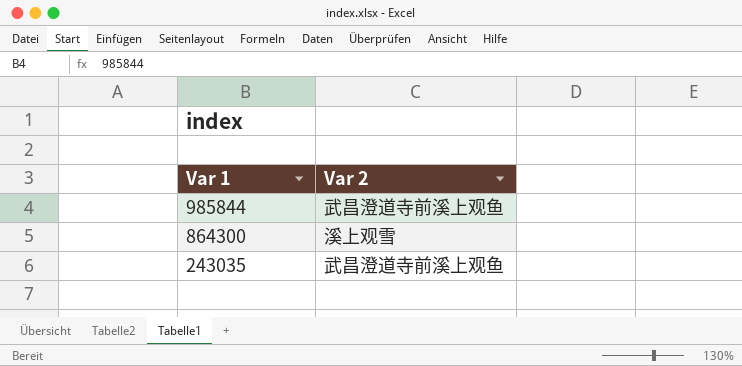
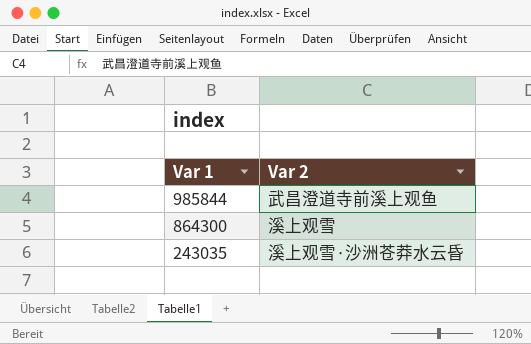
243035 | Var 2: 武昌澄道寺前溪上观鱼 -> 溪上观雪·沙洲苍莽水云昏

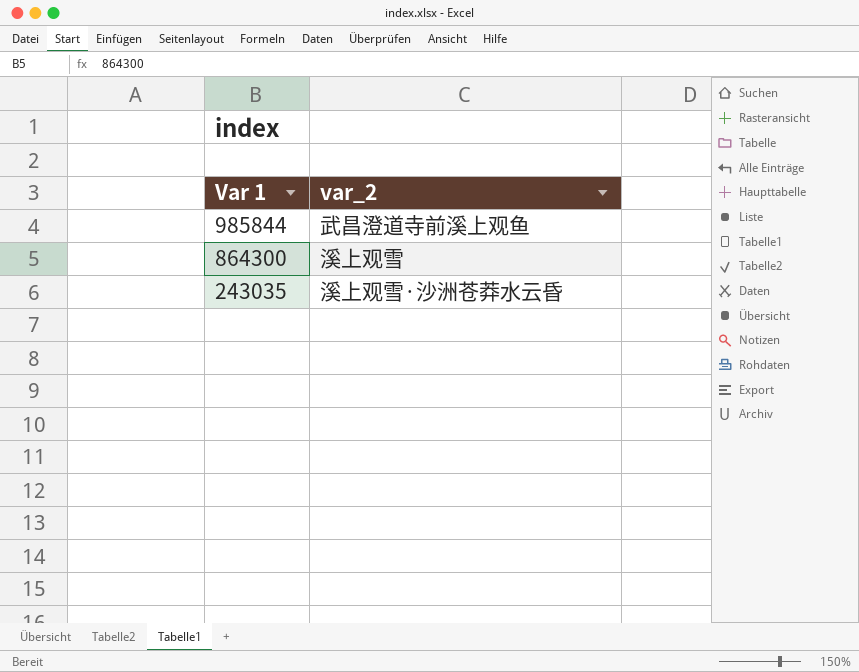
column name: Var 2 -> var_2

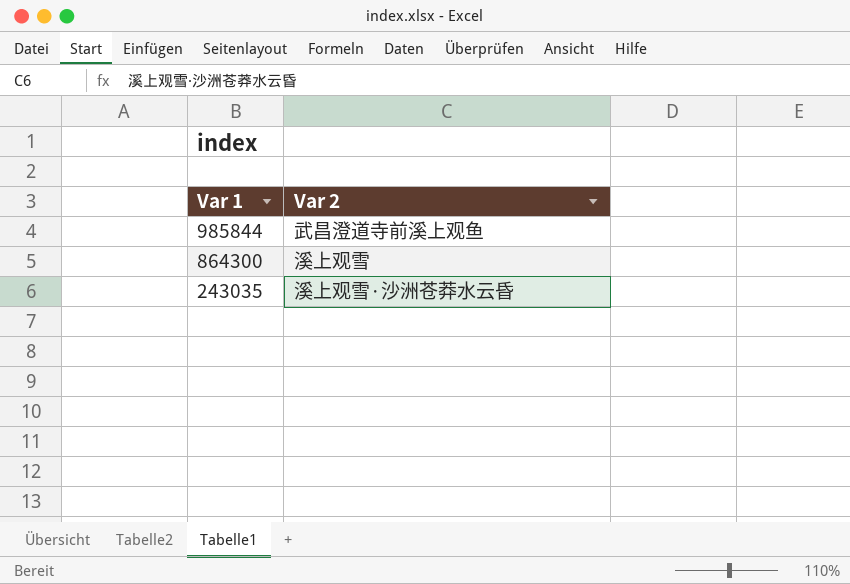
column name: var_2 -> Var 2

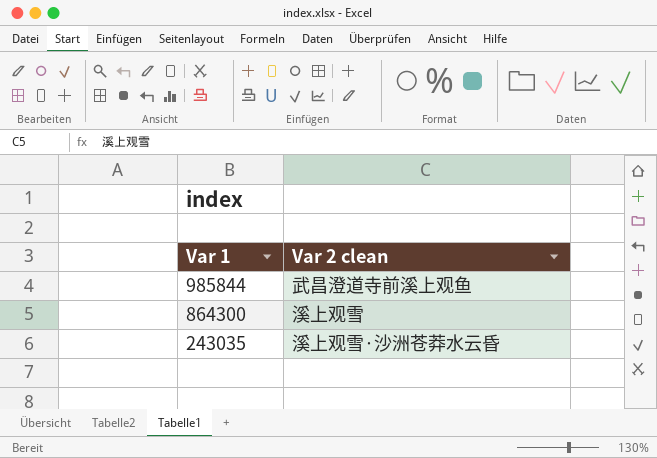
column name: Var 2 -> Var 2 clean

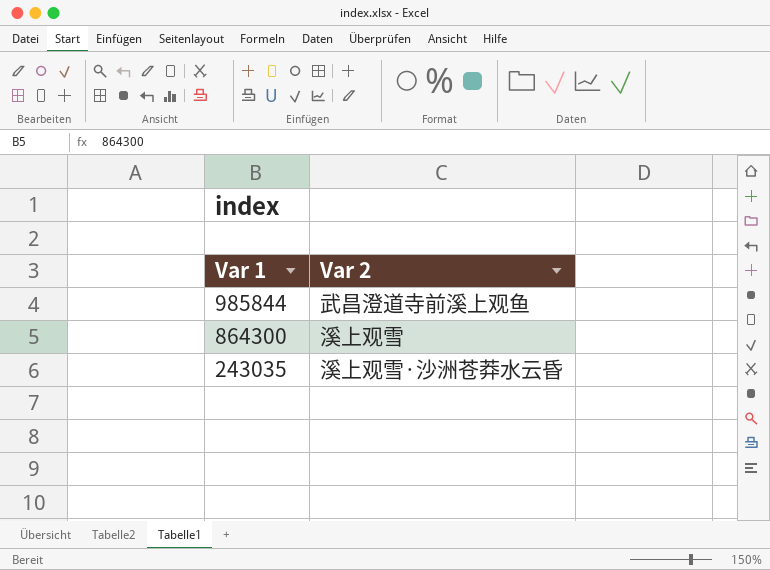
column name: Var 2 clean -> Var 2

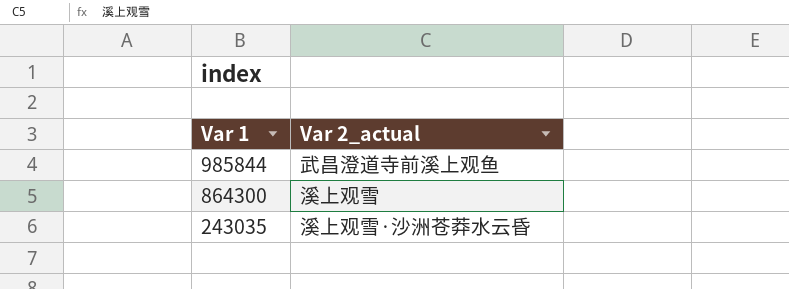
column name: Var 2 -> Var 2_actual

